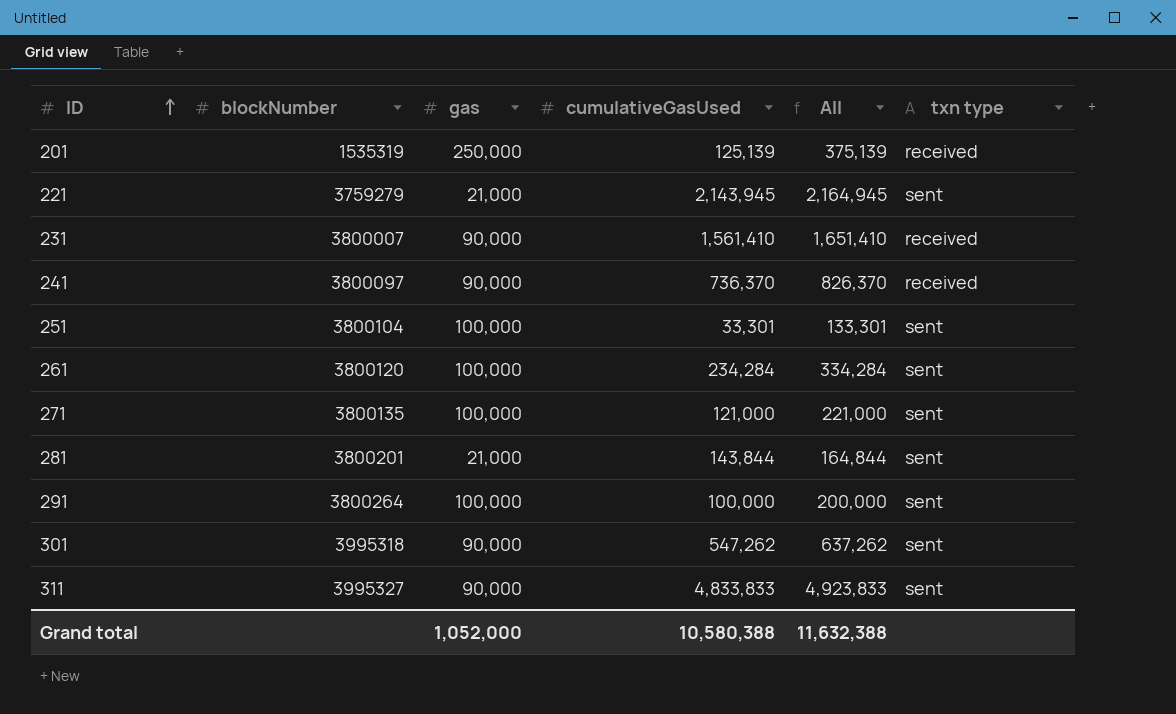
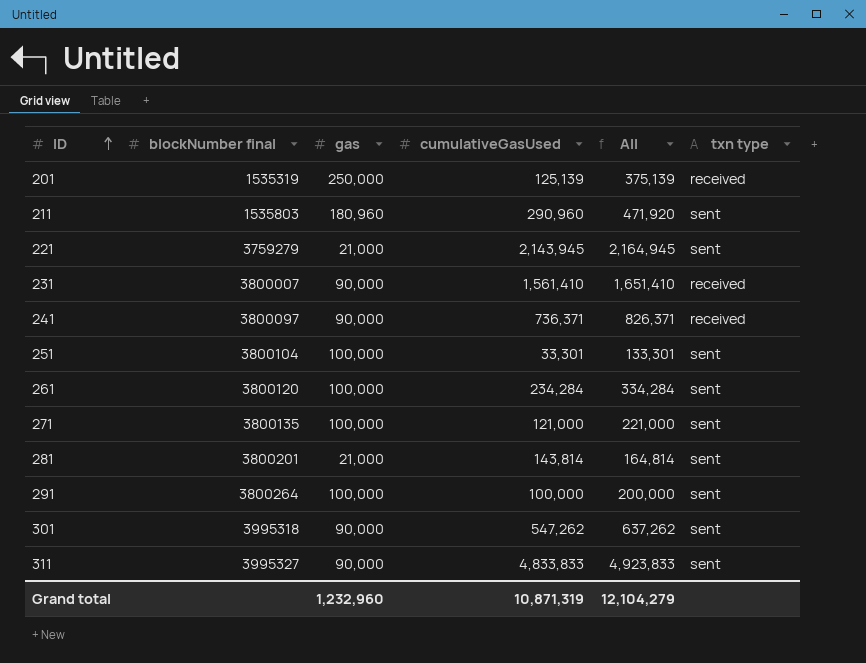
column name: blockNumber -> blockNumber final
row 211: none -> 1535803 | 180,960 | 290,960 | 471,920 | sent
241 | cumulativeGasUsed: 736,370 -> 736,371
241 | All: 826,370 -> 826,371
281 | cumulativeGasUsed: 143,844 -> 143,814
281 | All: 164,844 -> 164,814
Grand total | gas: 1,052,000 -> 1,232,960
Grand total | cumulativeGasUsed: 10,580,388 -> 10,871,319
Grand total | All: 11,632,388 -> 12,104,279

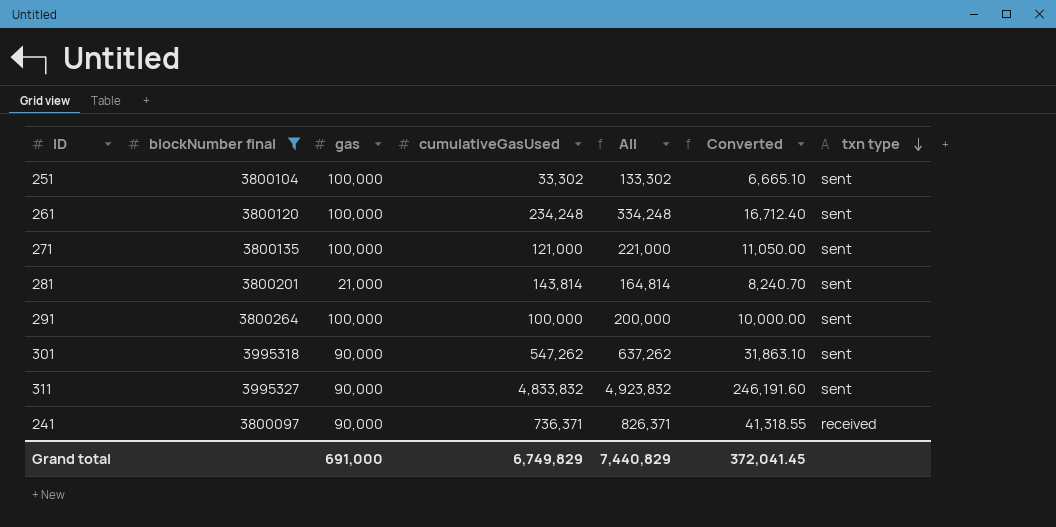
filter: none -> blockNumber final >= 3800097
row order: ID ascending -> txn type descending
column Converted | formula: none -> [All] * 0.05
251 | cumulativeGasUsed: 33,301 -> 33,302
251 | All: 133,301 -> 133,302
261 | cumulativeGasUsed: 234,284 -> 234,248
261 | All: 334,284 -> 334,248
311 | cumulativeGasUsed: 4,833,833 -> 4,833,832
311 | All: 4,923,833 -> 4,923,832
Grand total | gas: 1,232,960 -> 691,000
Grand total | cumulativeGasUsed: 10,871,319 -> 6,749,829
Grand total | All: 12,104,279 -> 7,440,829

